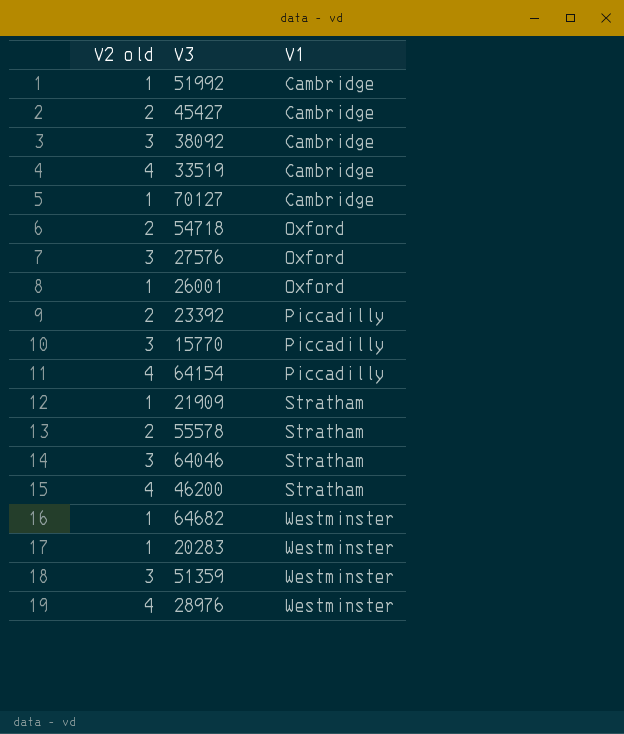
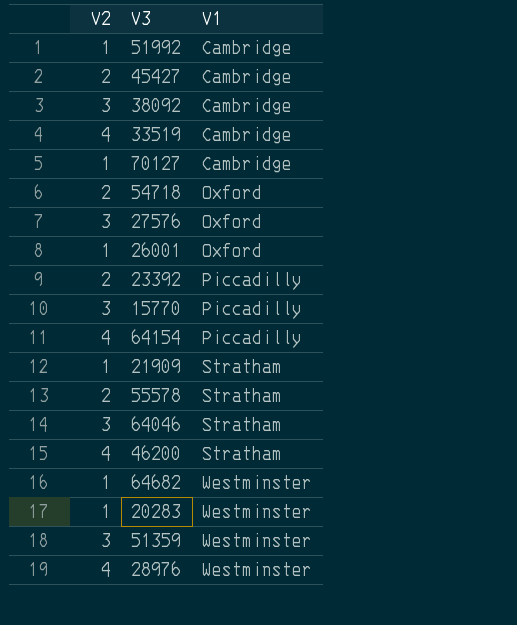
column name: V2 old -> V2

